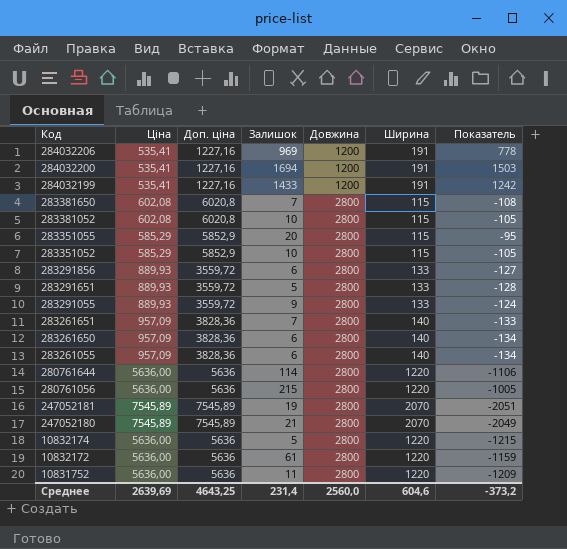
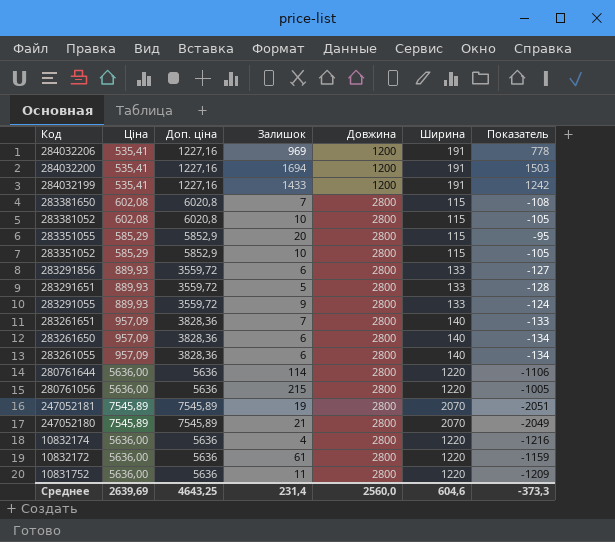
10832174 | Залишок: 5 -> 4
10832174 | Показатель: -1215 -> -1216
Среднее | Показатель: -373,2 -> -373,3

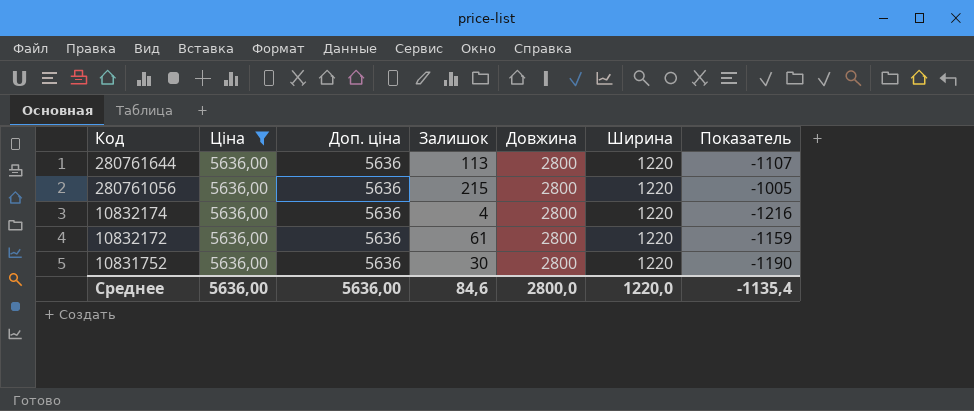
filter: none -> Ціна = 5636,00
280761644 | Залишок: 114 -> 113
280761644 | Показатель: -1106 -> -1107
10831752 | Залишок: 11 -> 30
10831752 | Показатель: -1209 -> -1190
Среднее | Ціна: 2639,69 -> 5636,00
Среднее | Доп. ціна: 4643,25 -> 5636,00
Среднее | Залишок: 231,4 -> 84,6
Среднее | Довжина: 2560,0 -> 2800,0
Среднее | Ширина: 604,6 -> 1220,0
Среднее | Показатель: -373,3 -> -1135,4

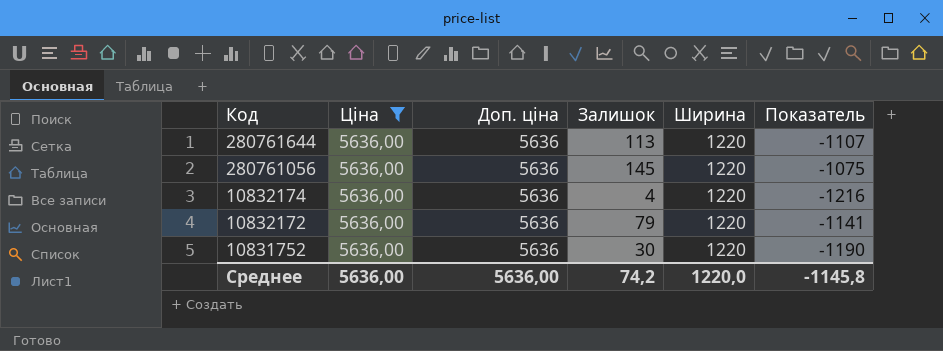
column Довжина | position: 5 -> none
280761056 | Залишок: 215 -> 145
280761056 | Показатель: -1005 -> -1075
10832172 | Залишок: 61 -> 79
10832172 | Показатель: -1159 -> -1141
Среднее | Залишок: 84,6 -> 74,2
Среднее | Показатель: -1135,4 -> -1145,8

